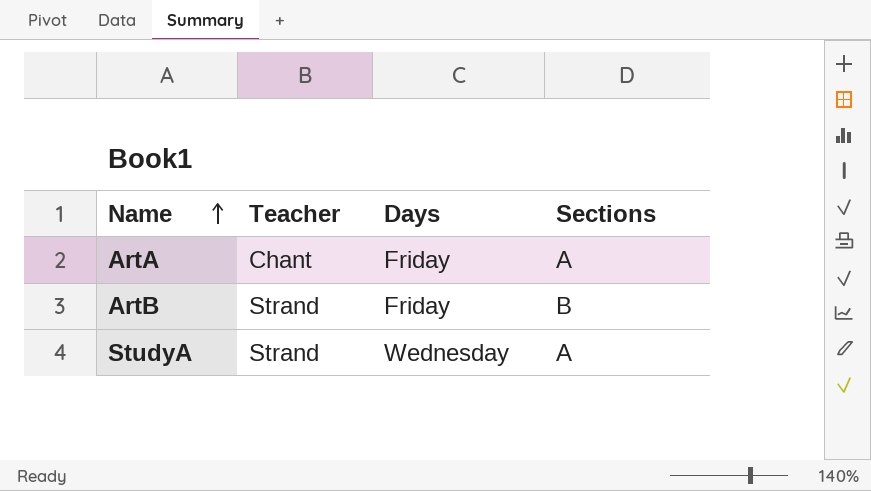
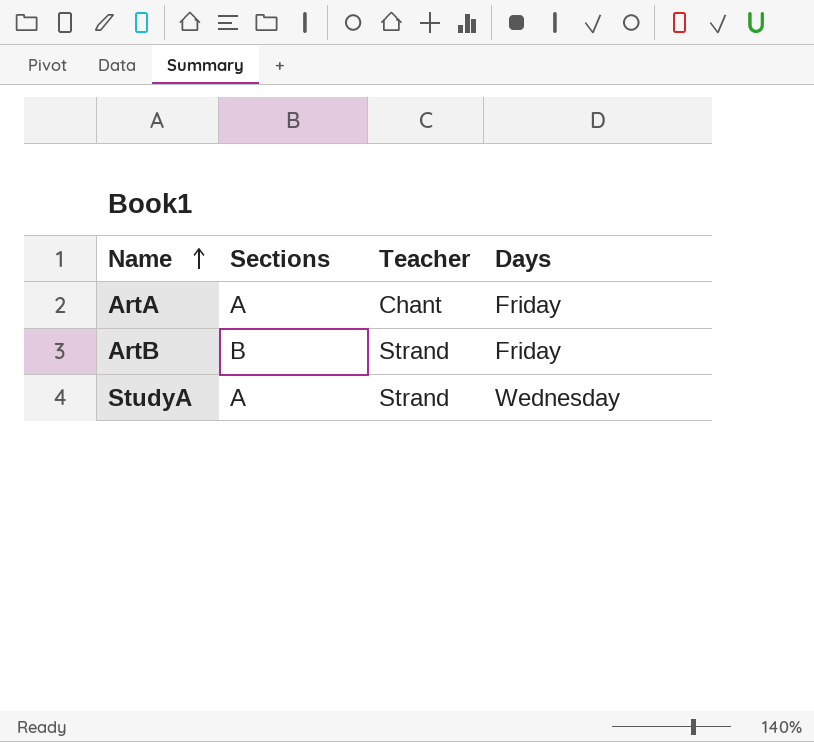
column Sections | position: 4 -> 2

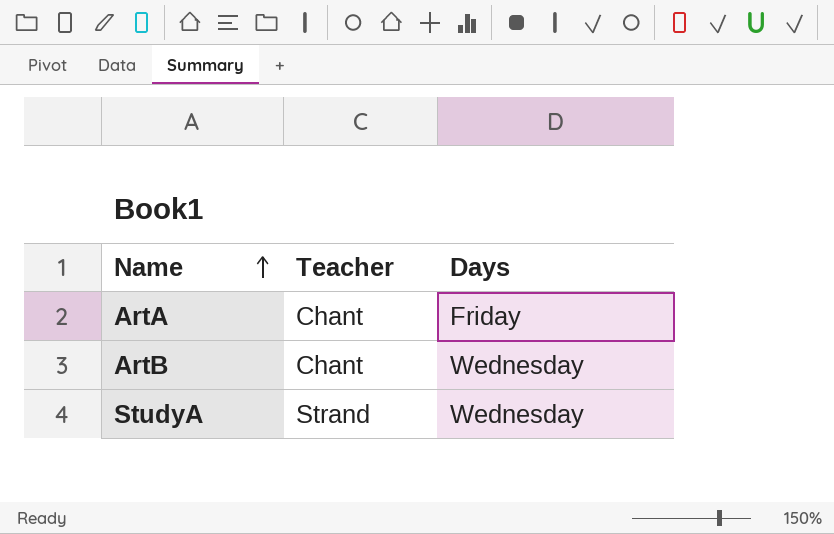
column Sections | position: 2 -> none
ArtB | Teacher: Strand -> Chant
ArtB | Days: Friday -> Wednesday

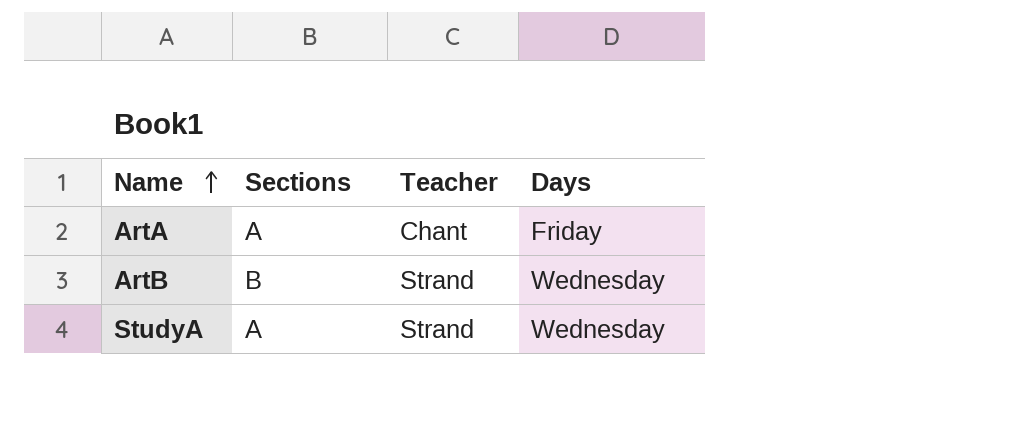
column Sections | position: none -> 2
ArtB | Teacher: Chant -> Strand

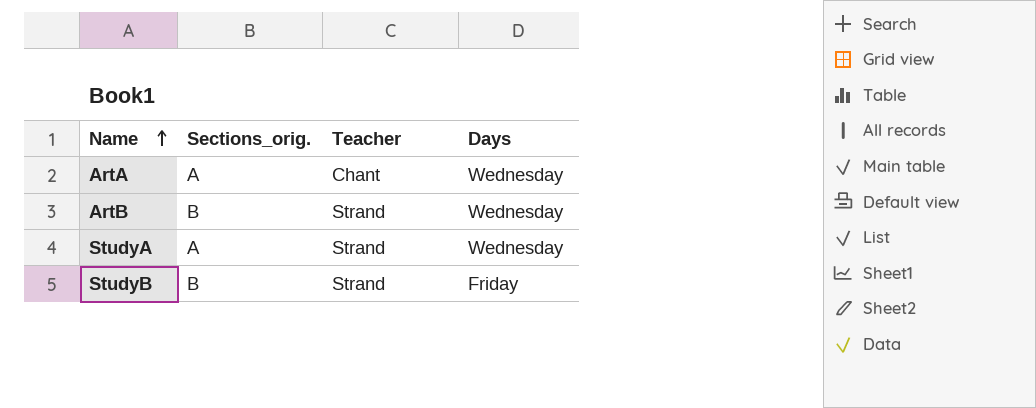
column name: Sections -> Sections_orig.
ArtA | Days: Friday -> Wednesday
row StudyB: none -> B | Strand | Friday

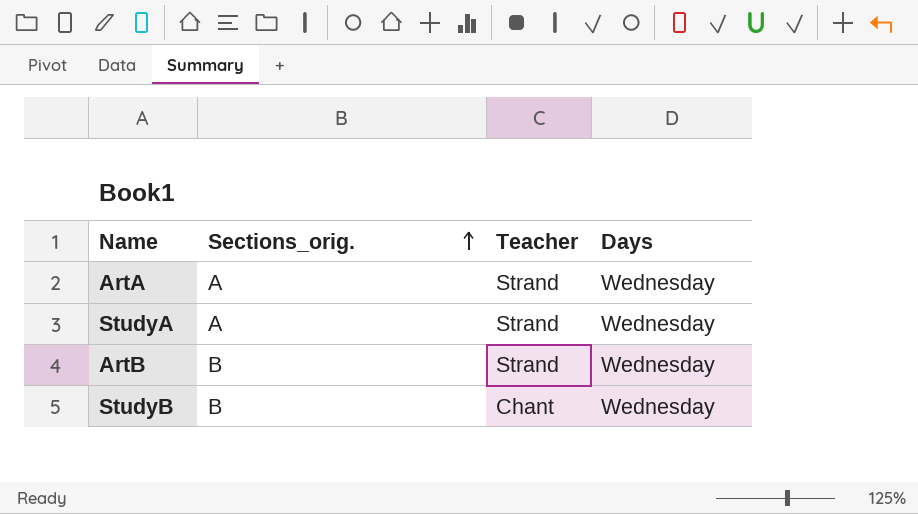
row order: Name ascending -> Sections_orig. ascending
ArtA | Teacher: Chant -> Strand
StudyB | Teacher: Strand -> Chant
StudyB | Days: Friday -> Wednesday

